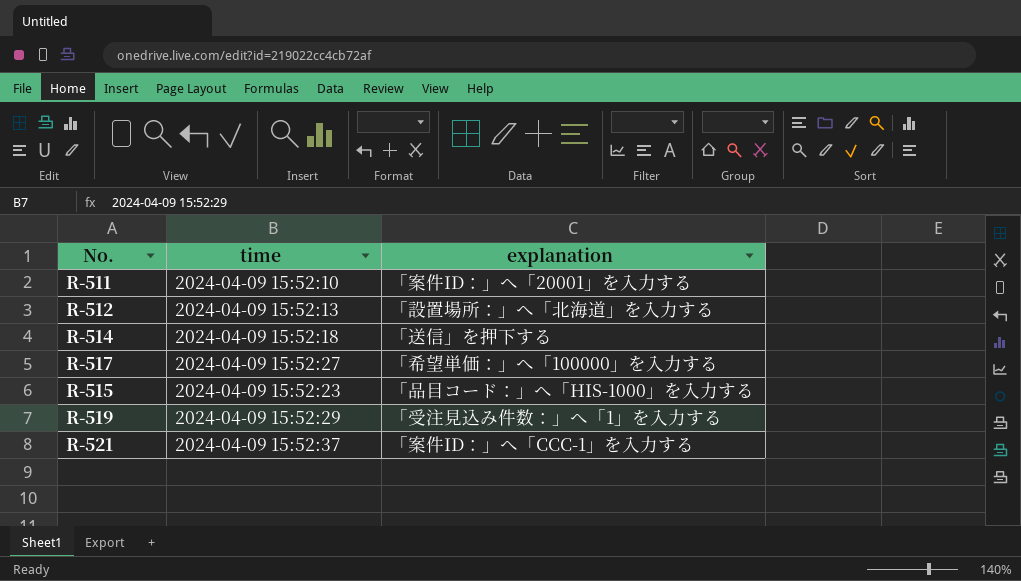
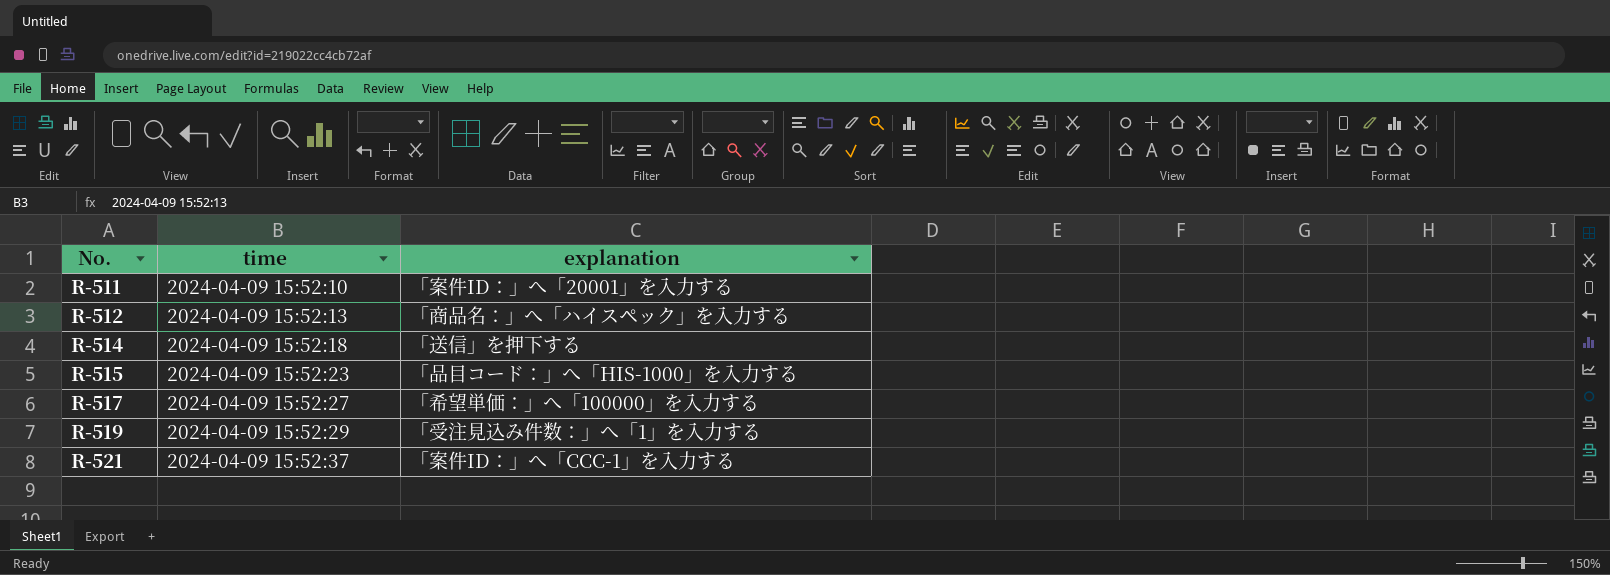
row order: none -> No. ascending
R-512 | explanation: 「設置場所：」へ「北海道」を入力する -> 「商品名：」へ「ハイスペック」を入力する

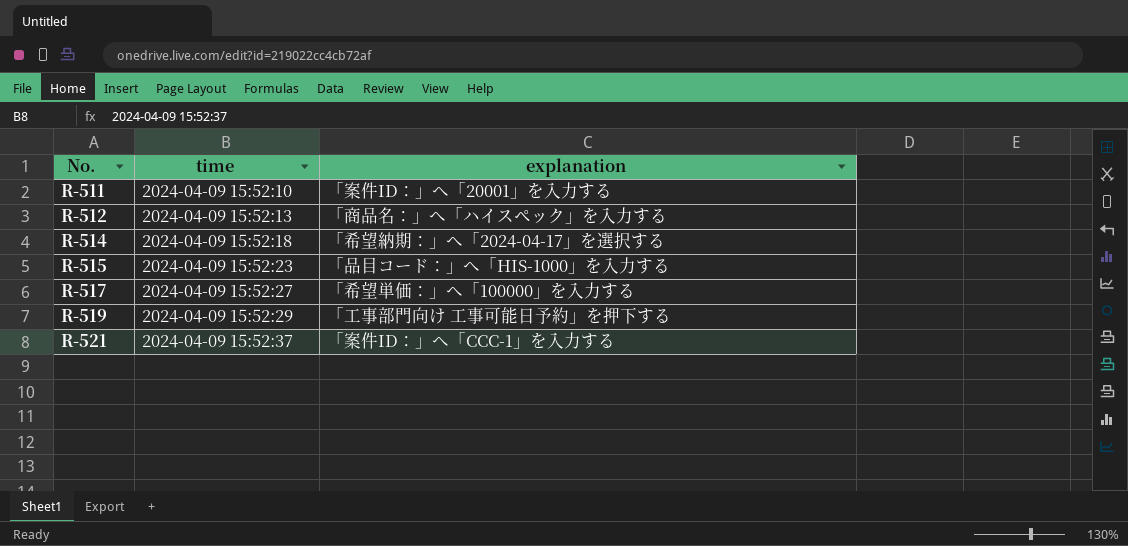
R-514 | explanation: 「送信」を押下する -> 「希望納期：」へ「2024-04-17」を選択する
R-519 | explanation: 「受注見込み件数：」へ「1」を入力する -> 「工事部門向け 工事可能日予約」を押下する

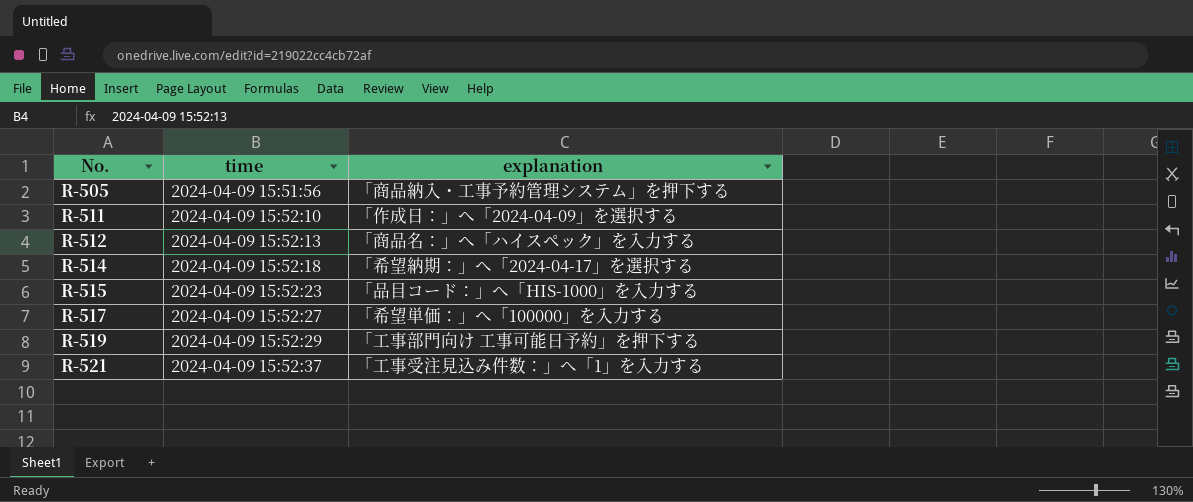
row R-505: none -> 2024-04-09 15:51:56 | 「商品納入・工事予約管理システム」を押下する
R-511 | explanation: 「案件ID：」へ「20001」を入力する -> 「作成日：」へ「2024-04-09」を選択する
R-521 | explanation: 「案件ID：」へ「CCC-1」を入力する -> 「工事受注見込み件数：」へ「1」を入力する

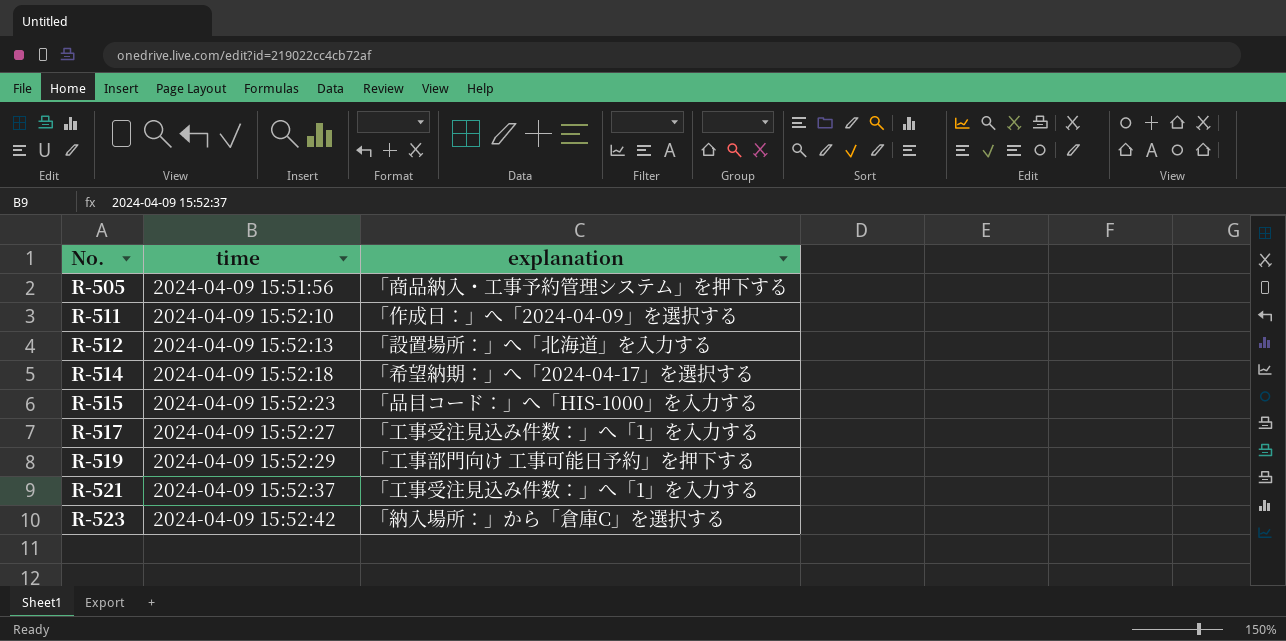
R-512 | explanation: 「商品名：」へ「ハイスペック」を入力する -> 「設置場所：」へ「北海道」を入力する
R-517 | explanation: 「希望単価：」へ「100000」を入力する -> 「工事受注見込み件数：」へ「1」を入力する
row R-523: none -> 2024-04-09 15:52:42 | 「納入場所：」から「倉庫C」を選択する

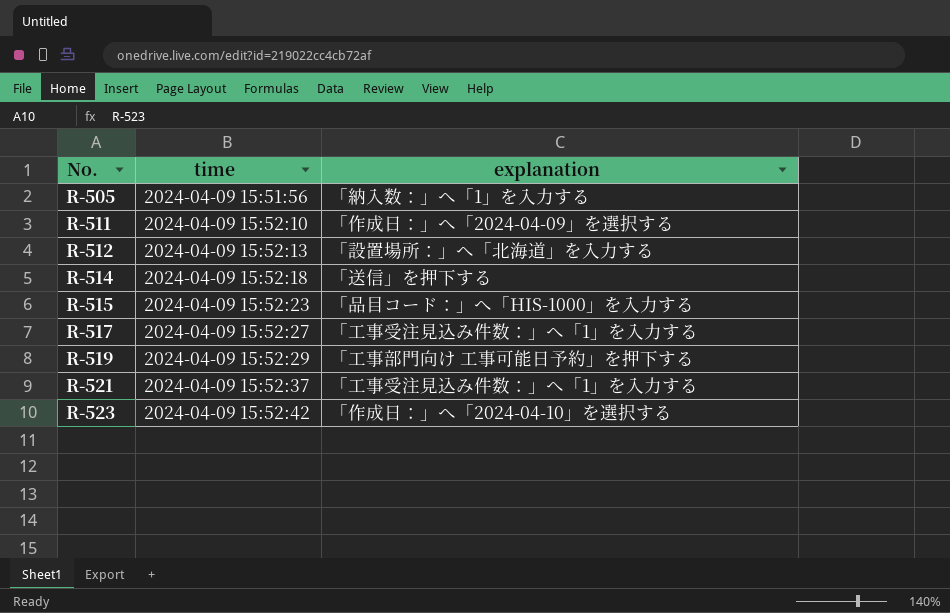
R-505 | explanation: 「商品納入・工事予約管理システム」を押下する -> 「納入数：」へ「1」を入力する
R-514 | explanation: 「希望納期：」へ「2024-04-17」を選択する -> 「送信」を押下する
R-523 | explanation: 「納入場所：」から「倉庫C」を選択する -> 「作成日：」へ「2024-04-10」を選択する

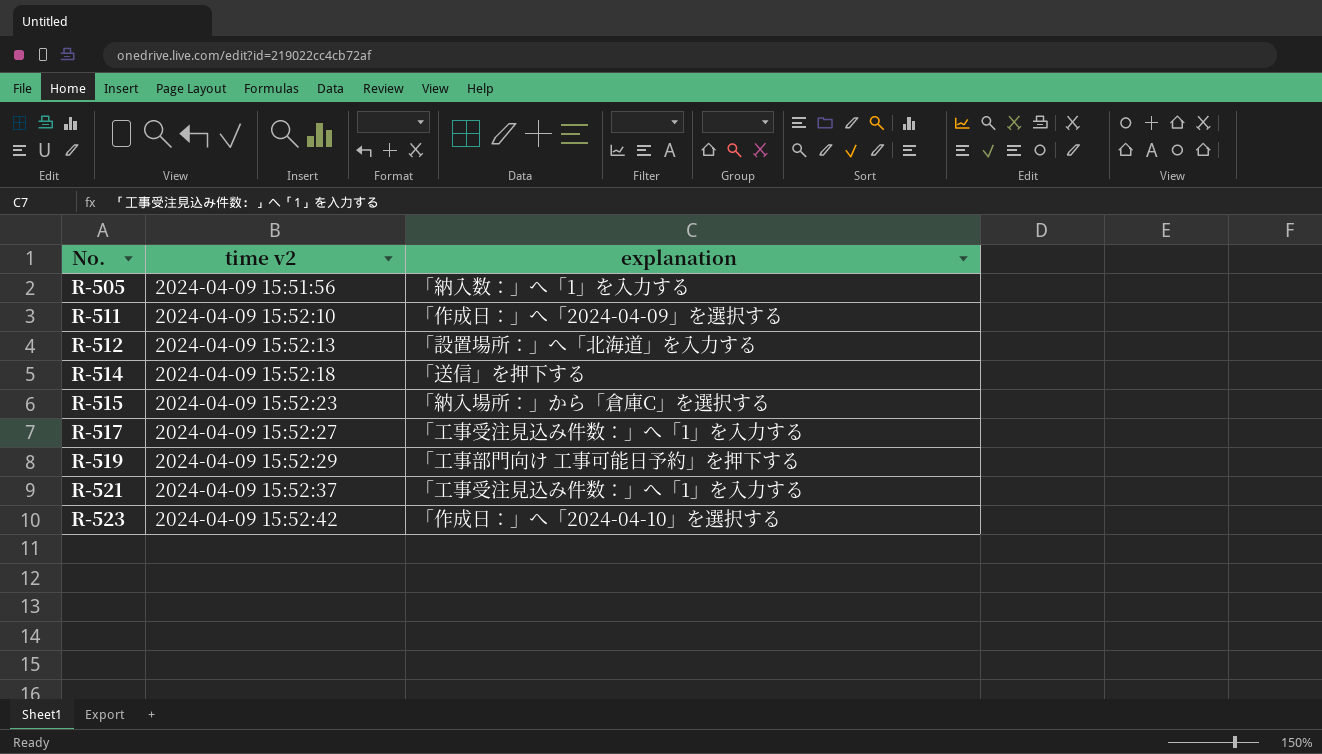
column name: time -> time v2
R-515 | explanation: 「品目コード：」へ「HIS-1000」を入力する -> 「納入場所：」から「倉庫C」を選択する

